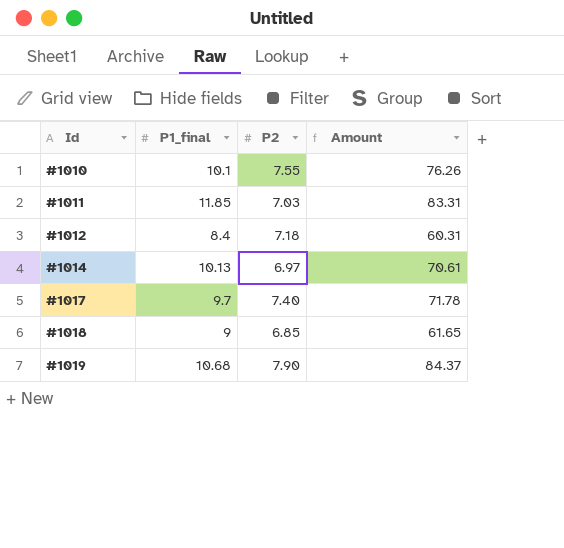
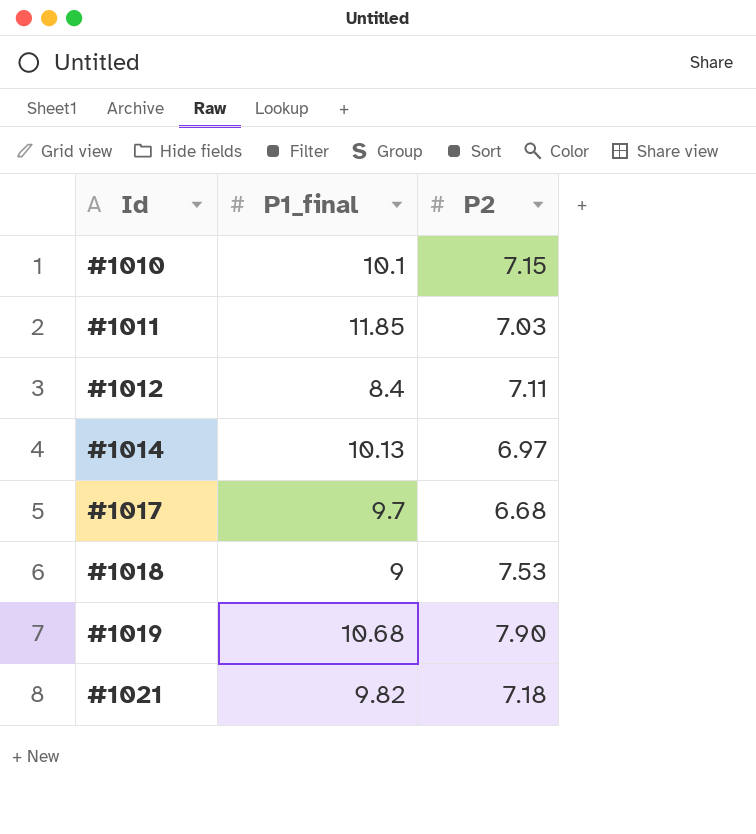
column Amount | formula: [P1_final] * [P2] -> none
#1010 | P2: 7.55 -> 7.15
#1012 | P2: 7.18 -> 7.11
#1017 | P2: 7.40 -> 6.68
#1018 | P2: 6.85 -> 7.53
row #1021: none -> 9.82 | 7.18

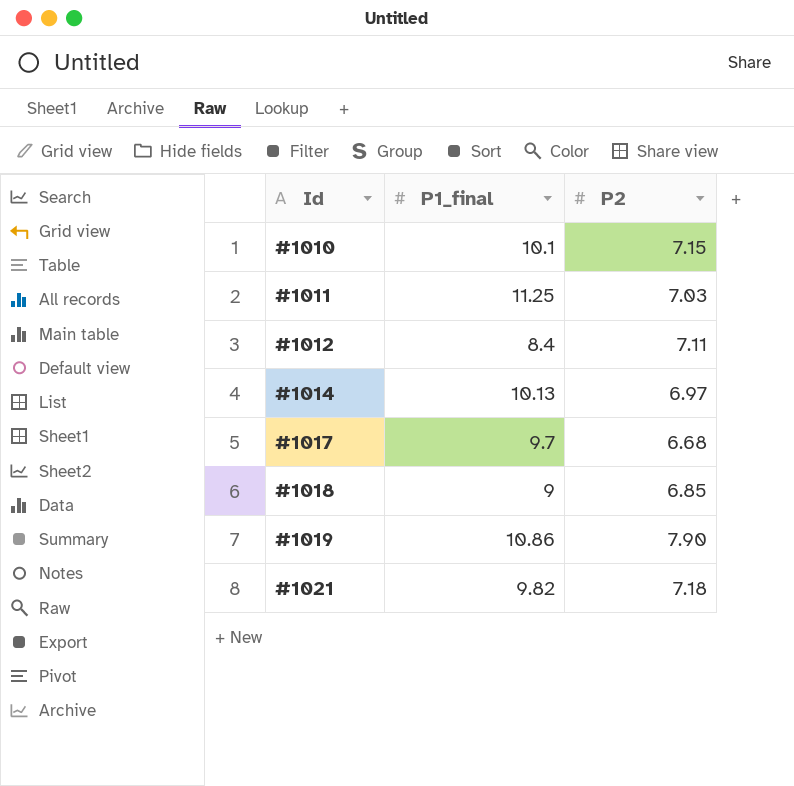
#1011 | P1_final: 11.85 -> 11.25
#1018 | P2: 7.53 -> 6.85
#1019 | P1_final: 10.68 -> 10.86

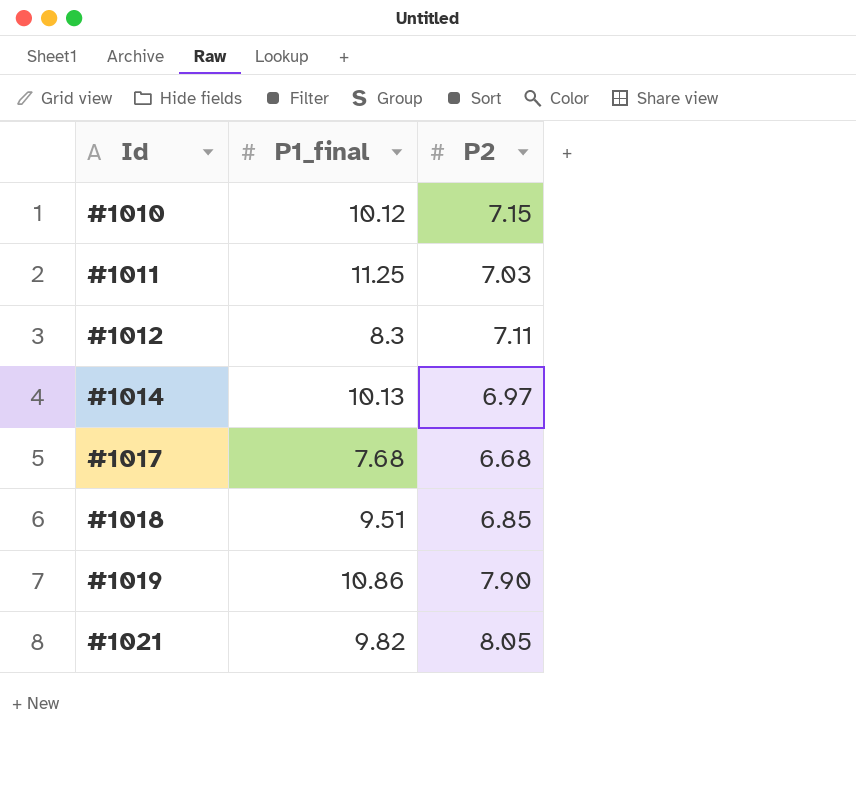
#1010 | P1_final: 10.1 -> 10.12
#1012 | P1_final: 8.4 -> 8.3
#1017 | P1_final: 9.7 -> 7.68
#1018 | P1_final: 9 -> 9.51
#1021 | P2: 7.18 -> 8.05

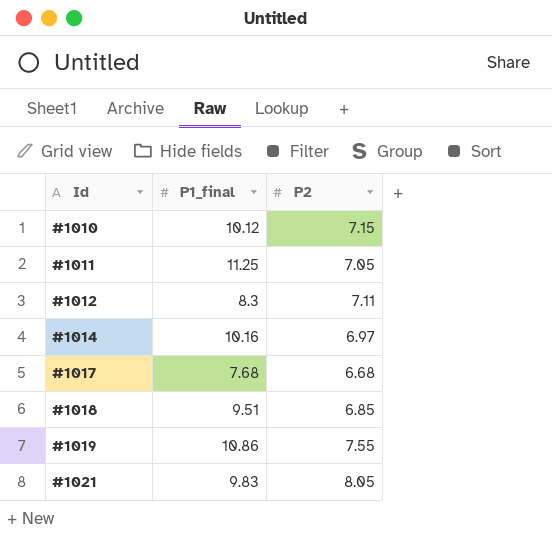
#1011 | P2: 7.03 -> 7.05
#1014 | P1_final: 10.13 -> 10.16
#1019 | P2: 7.90 -> 7.55
#1021 | P1_final: 9.82 -> 9.83

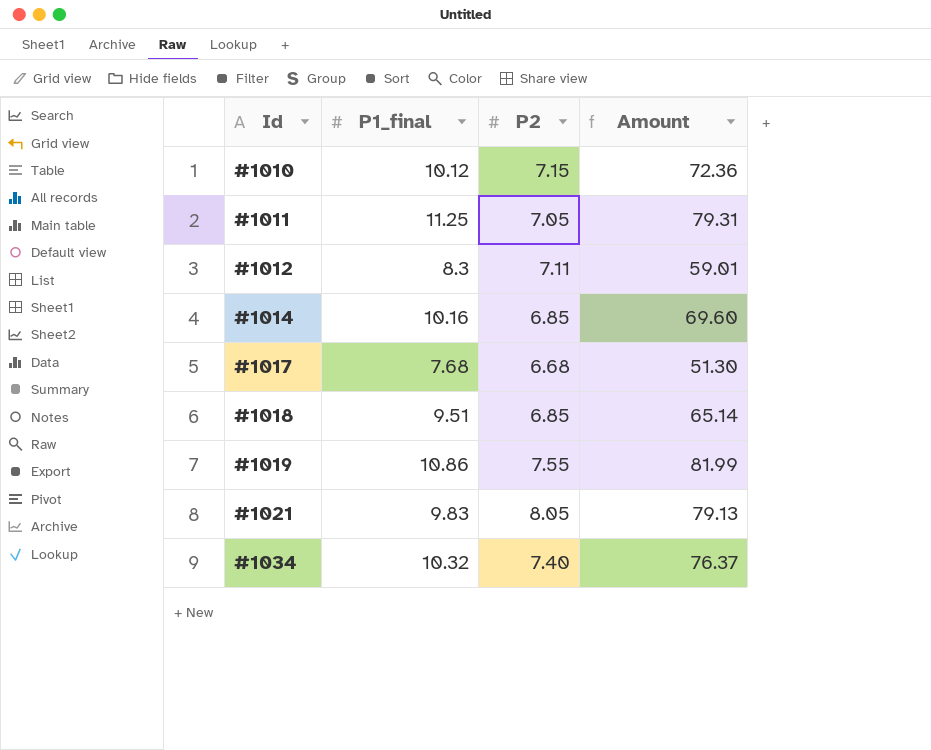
column Amount | formula: none -> [P1_final] * [P2]
#1014 | P2: 6.97 -> 6.85
row #1034: none -> 10.32 | 7.40 | 76.37

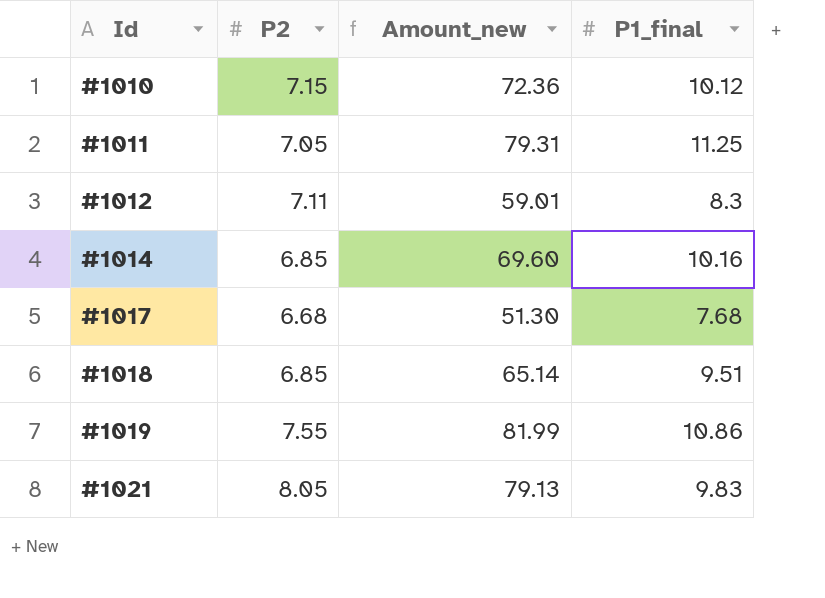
column name: Amount -> Amount_new
column P1_final | position: 2 -> 4
row #1034: 10.32 | 7.40 | 76.37 -> none

